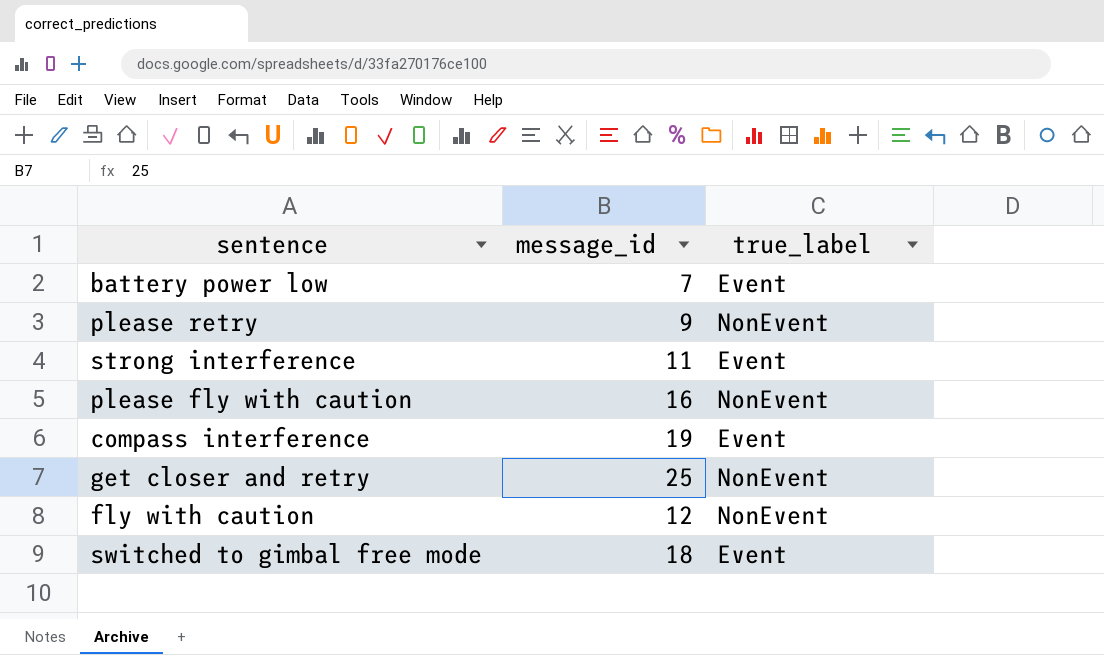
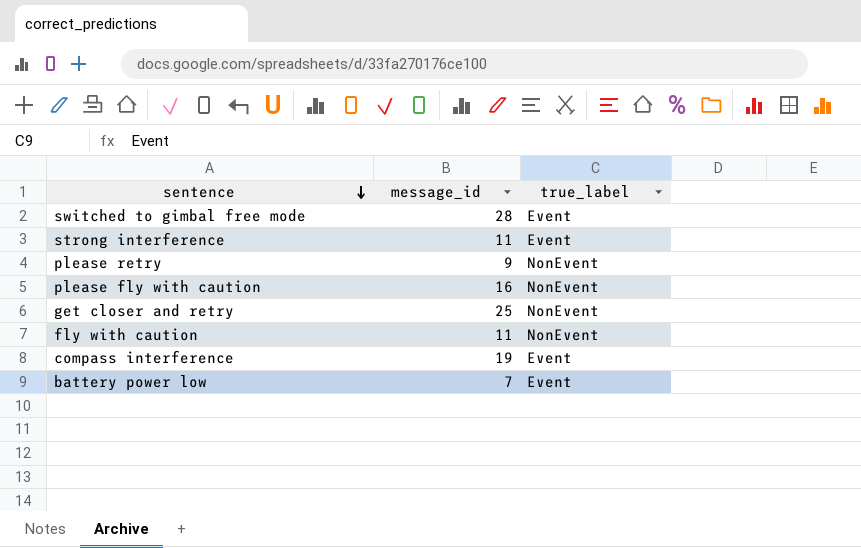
row order: none -> sentence descending
switched to gimbal free mode | message_id: 18 -> 28
fly with caution | message_id: 12 -> 11

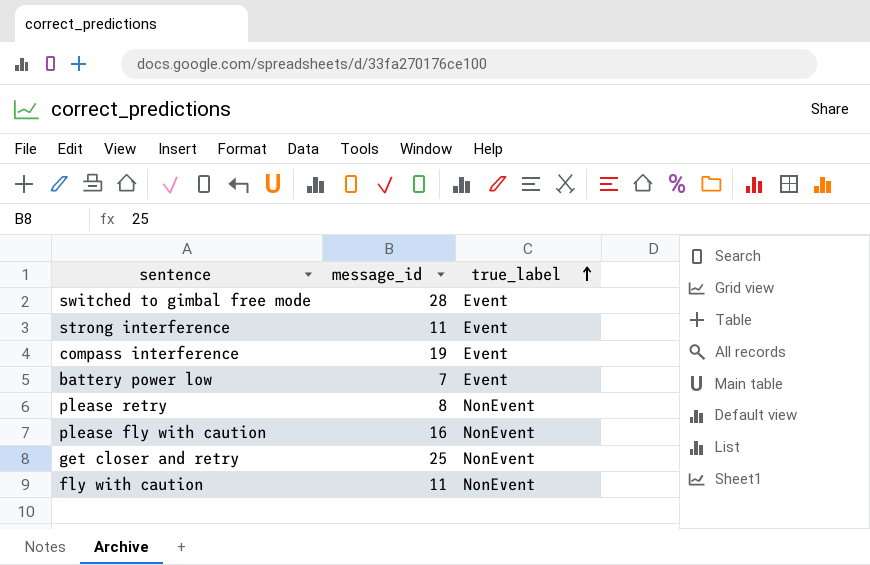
row order: sentence descending -> true_label ascending
please retry | message_id: 9 -> 8

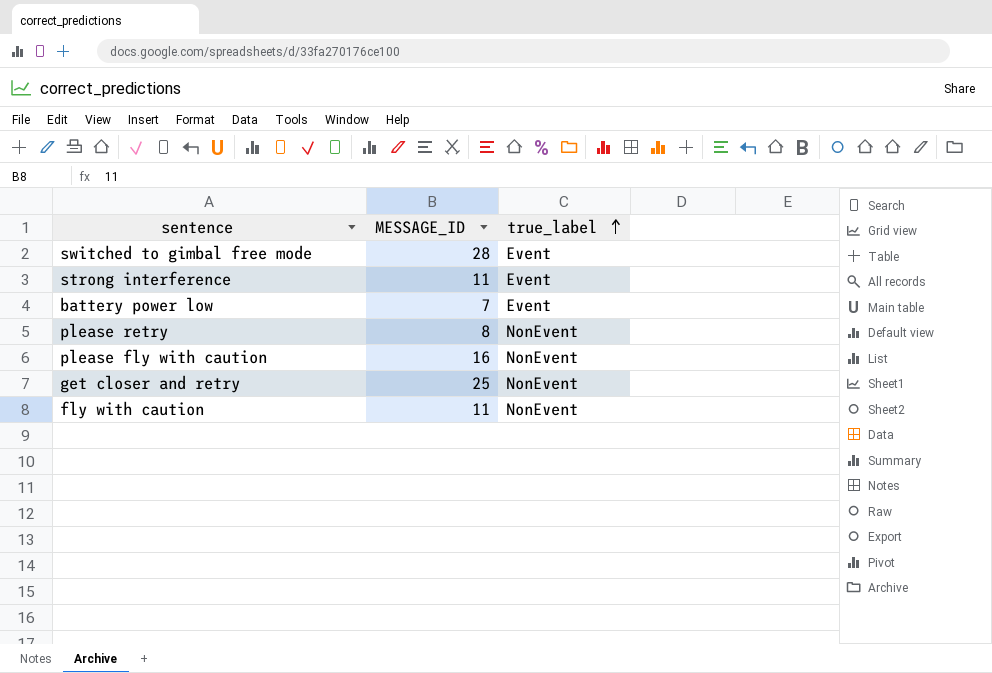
column name: message_id -> MESSAGE_ID
row compass interference: 19 | Event -> none

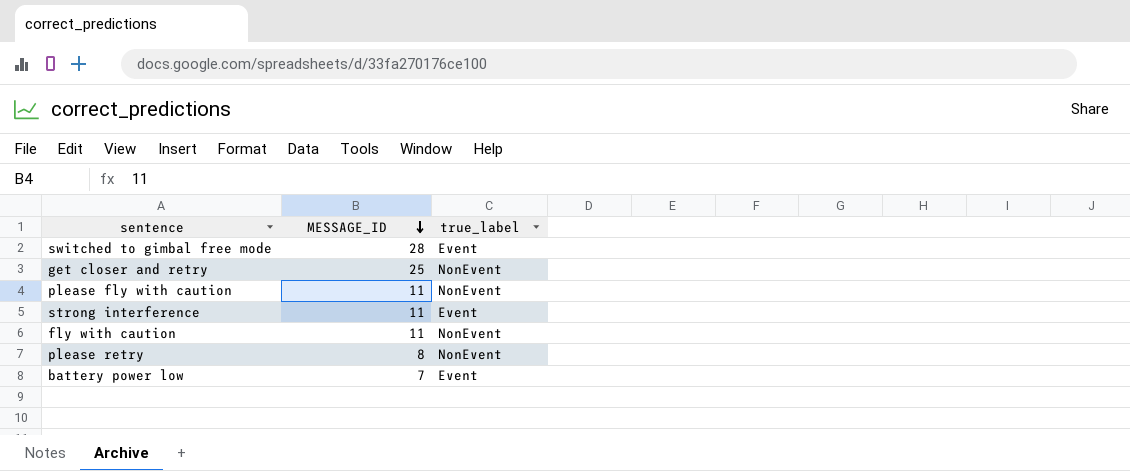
row order: true_label ascending -> MESSAGE_ID descending
please fly with caution | MESSAGE_ID: 16 -> 11

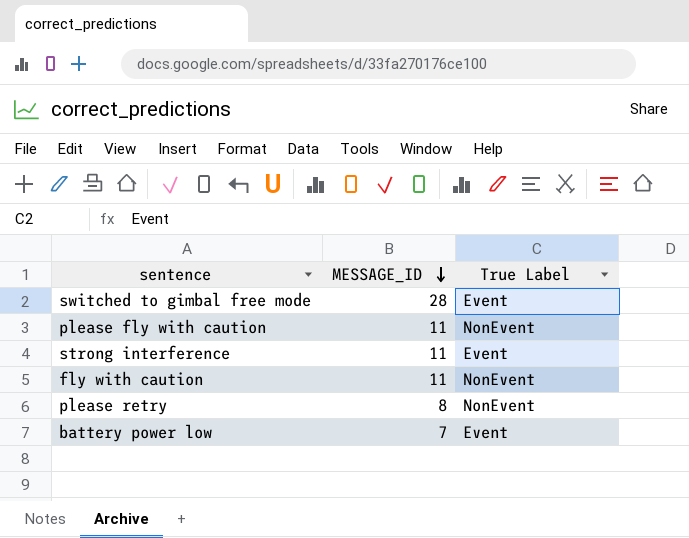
column name: true_label -> True Label
row get closer and retry: 25 | NonEvent -> none

